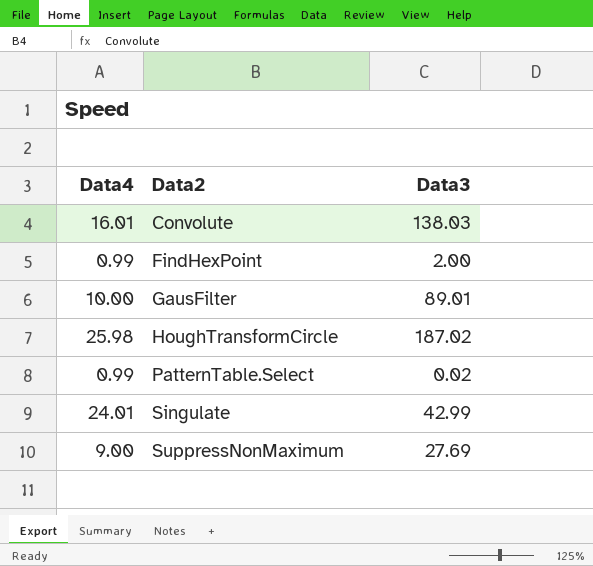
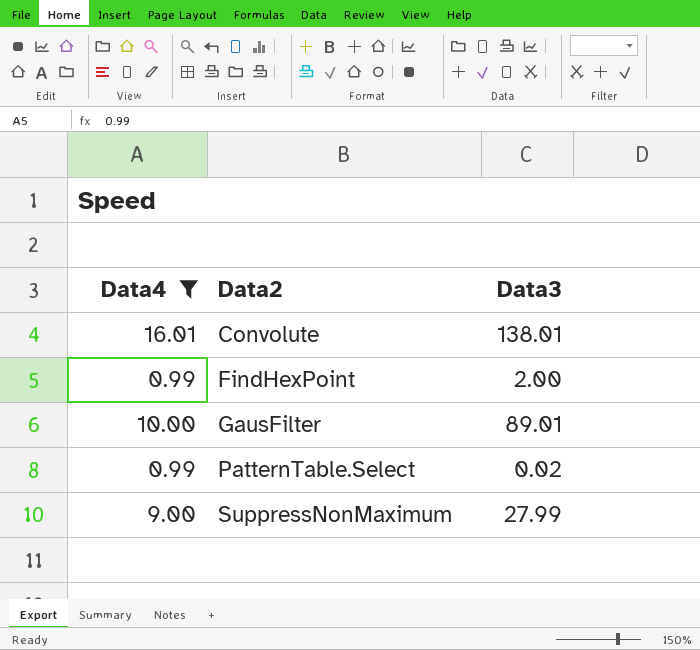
filter: none -> Data4 <= 16.01
Convolute | Data3: 138.03 -> 138.01
SuppressNonMaximum | Data3: 27.69 -> 27.99

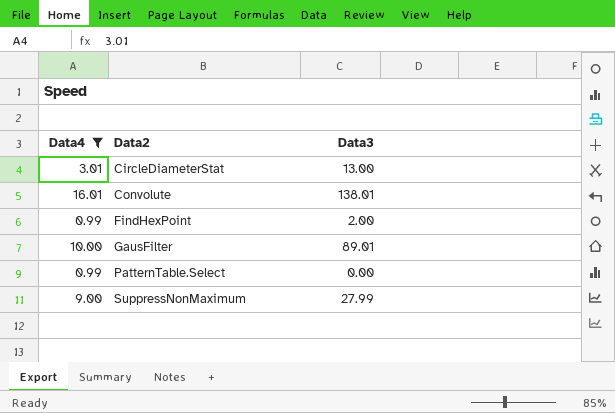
row CircleDiameterStat: none -> 3.01 | 13.00
PatternTable.Select | Data3: 0.02 -> 0.00

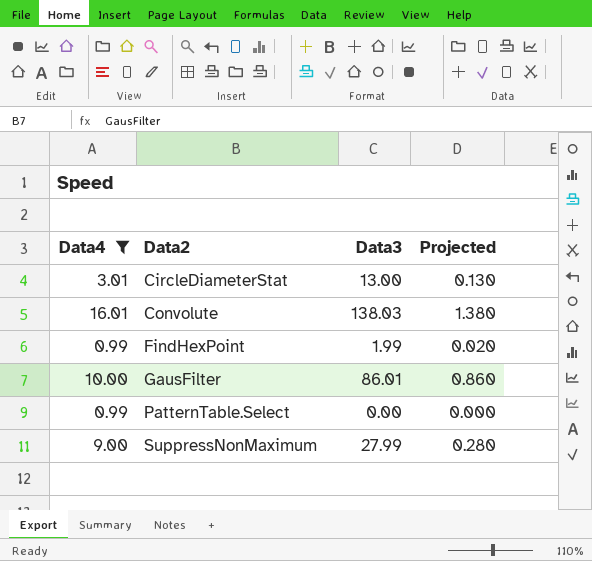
column Projected | formula: none -> [Data3] * 0.01
Convolute | Data3: 138.01 -> 138.03
FindHexPoint | Data3: 2.00 -> 1.99
GausFilter | Data3: 89.01 -> 86.01

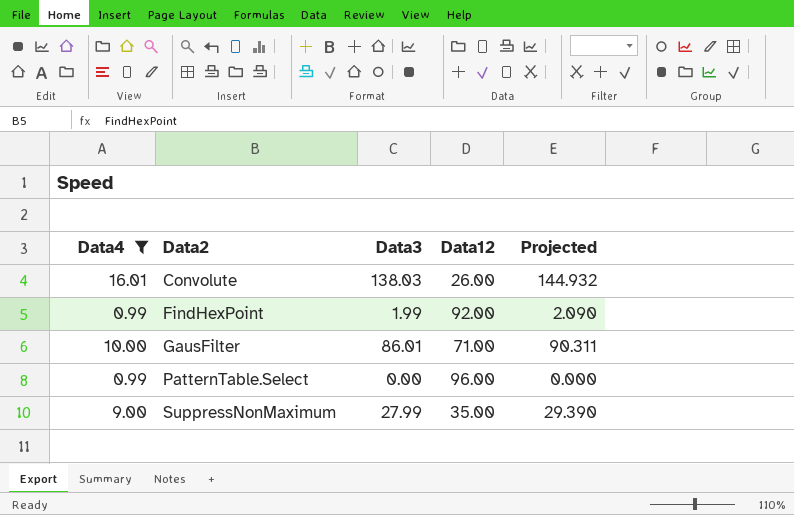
column Data12 | position: none -> 4
column Projected | formula: [Data3] * 0.01 -> [Data3] * 1.05
row CircleDiameterStat: 3.01 | 13.00 | 0.130 -> none

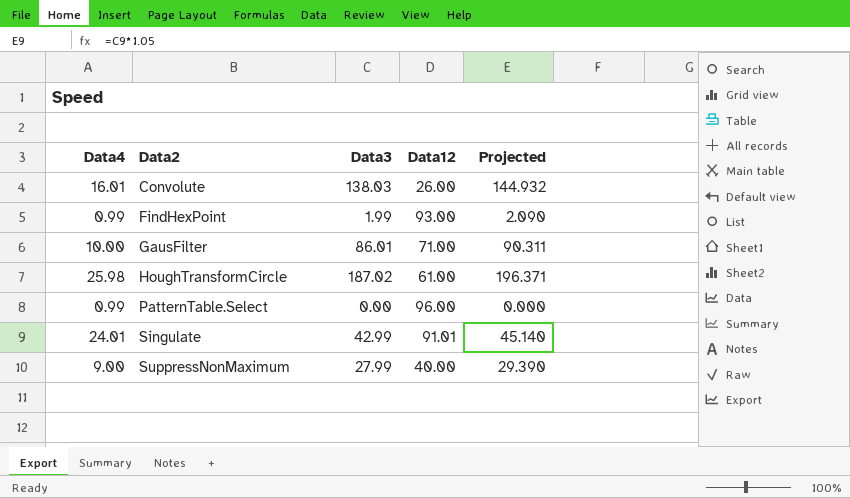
filter: Data4 <= 16.01 -> none
FindHexPoint | Data12: 92.00 -> 93.00
SuppressNonMaximum | Data12: 35.00 -> 40.00

